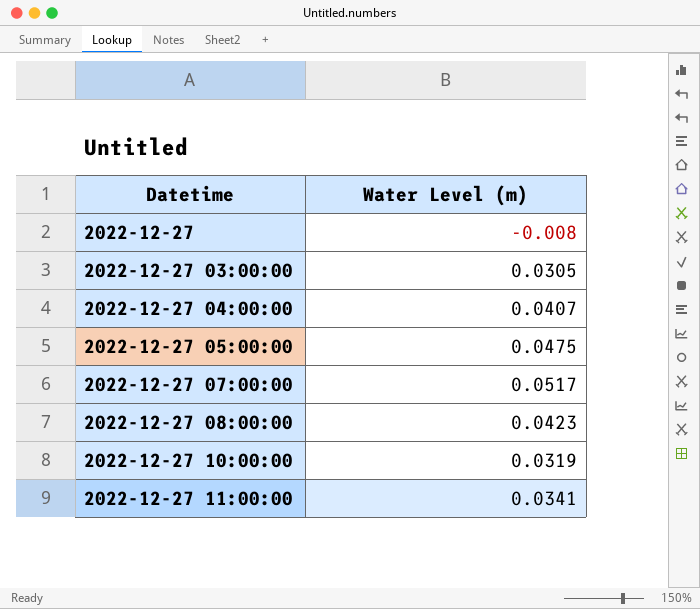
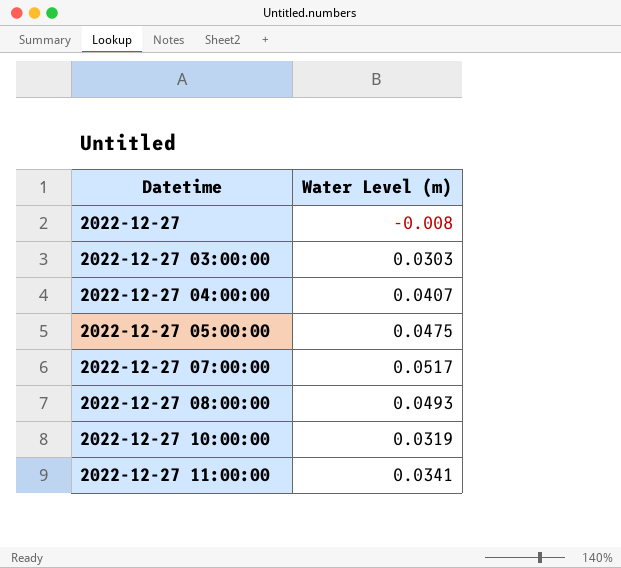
2022-12-27 03:00:00 | Water Level (m): 0.0305 -> 0.0303
2022-12-27 08:00:00 | Water Level (m): 0.0423 -> 0.0493

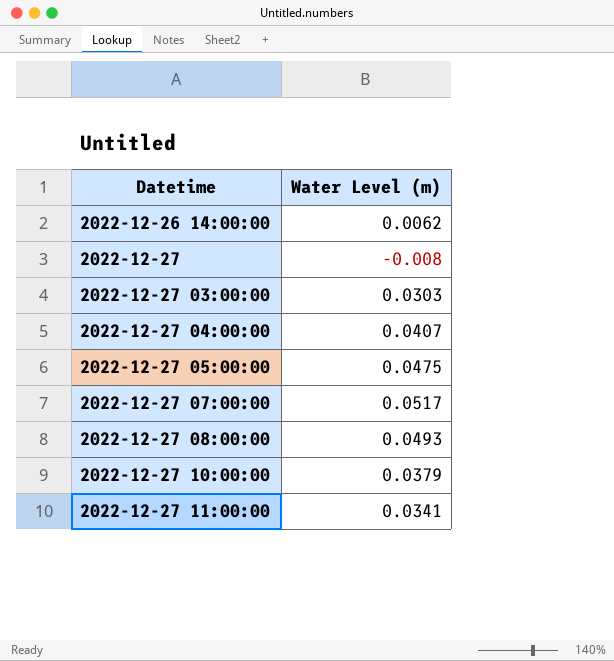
row 2022-12-26 14:00:00: none -> 0.0062
2022-12-27 10:00:00 | Water Level (m): 0.0319 -> 0.0379

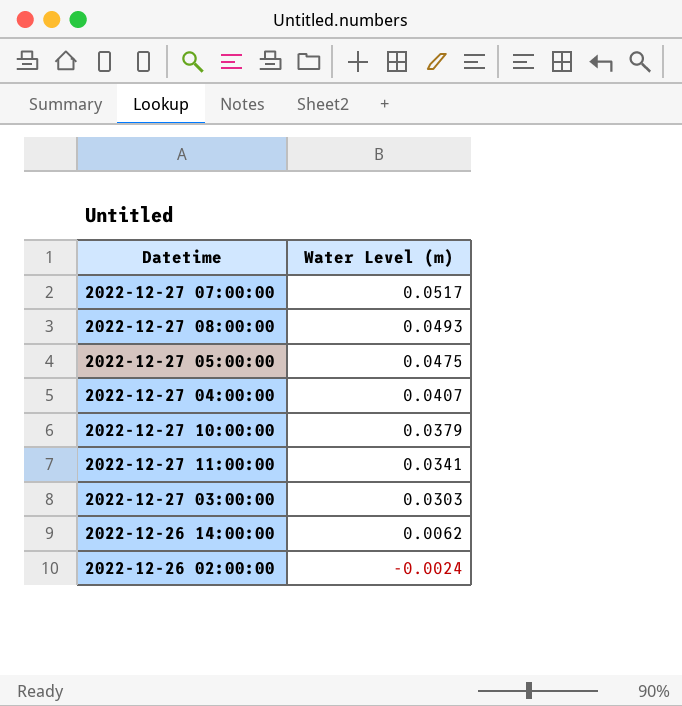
row order: Datetime ascending -> Water Level (m) descending
row 2022-12-27: -0.008 -> none
row 2022-12-26 02:00:00: none -> -0.0024

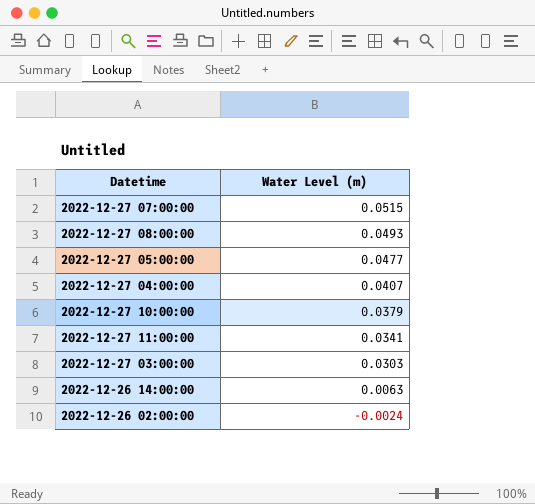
2022-12-27 07:00:00 | Water Level (m): 0.0517 -> 0.0515
2022-12-27 05:00:00 | Water Level (m): 0.0475 -> 0.0477
2022-12-26 14:00:00 | Water Level (m): 0.0062 -> 0.0063

